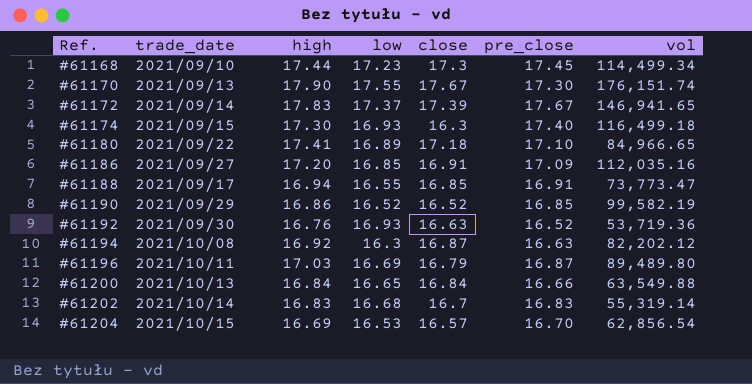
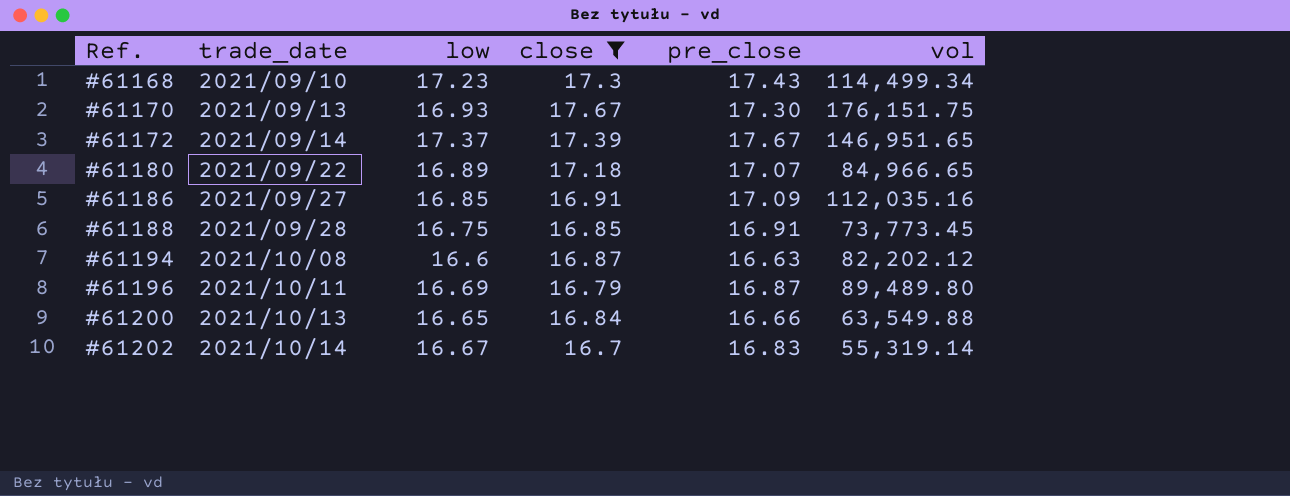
filter: none -> close >= 16.7
column high | position: 3 -> none
#61168 | pre_close: 17.45 -> 17.43
#61170 | low: 17.55 -> 16.93
#61170 | vol: 176,151.74 -> 176,151.75
#61172 | vol: 146,941.65 -> 146,951.65
#61180 | pre_close: 17.10 -> 17.07
#61188 | trade_date: 2021/09/17 -> 2021/09/28
#61188 | low: 16.55 -> 16.75
#61188 | vol: 73,773.47 -> 73,773.45
#61194 | low: 16.3 -> 16.6
#61202 | low: 16.68 -> 16.67

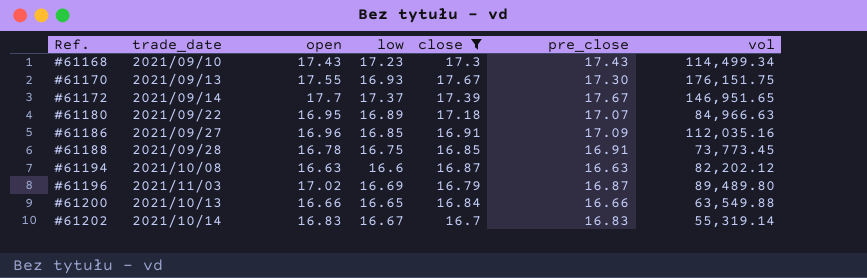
column open | position: none -> 3
#61180 | vol: 84,966.65 -> 84,966.63
#61196 | trade_date: 2021/10/11 -> 2021/11/03

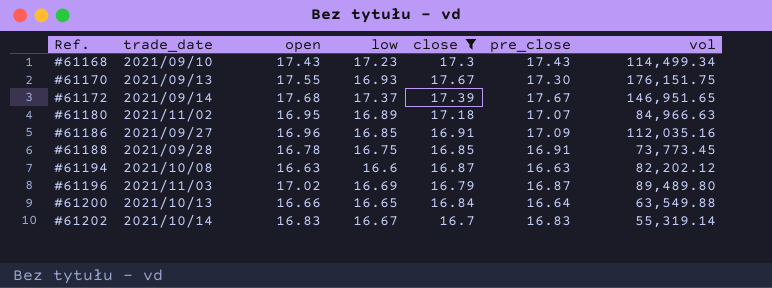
#61172 | open: 17.7 -> 17.68
#61180 | trade_date: 2021/09/22 -> 2021/11/02
#61200 | pre_close: 16.66 -> 16.64

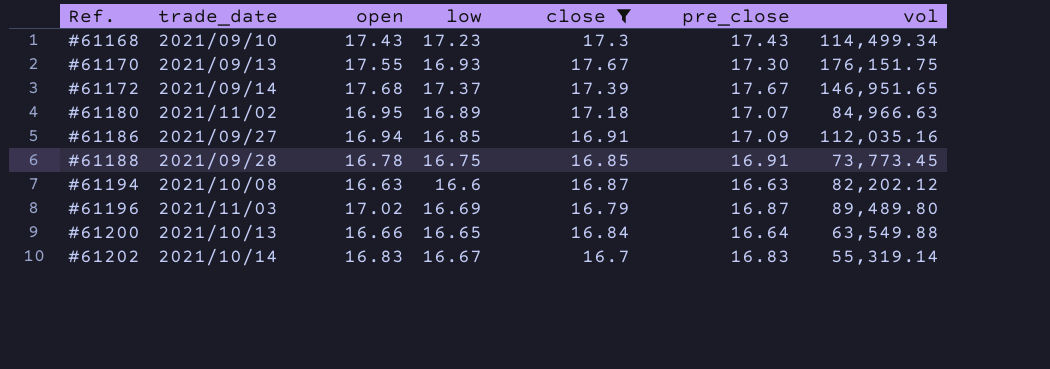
#61186 | open: 16.96 -> 16.94

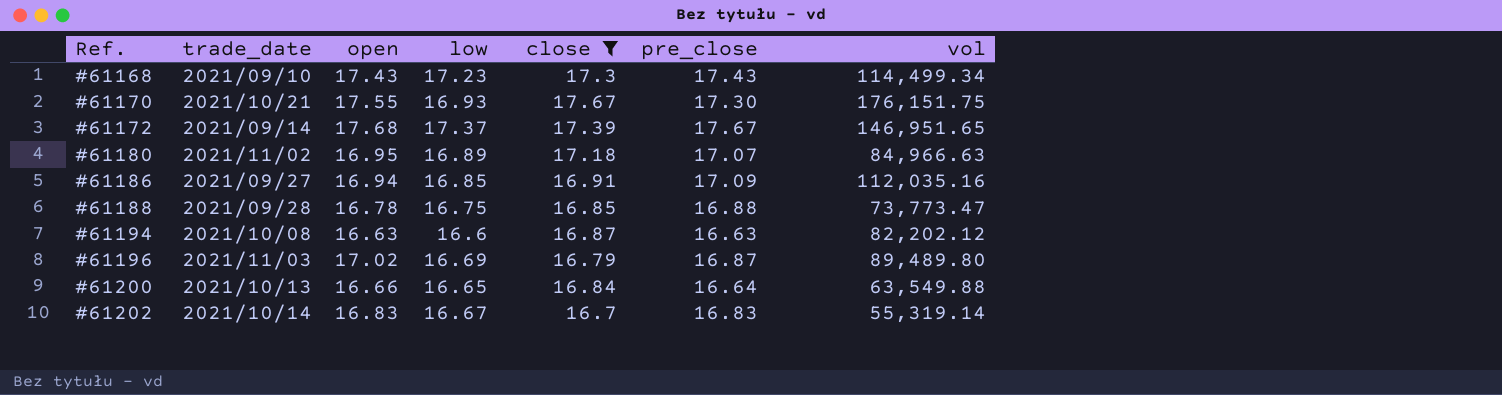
#61170 | trade_date: 2021/09/13 -> 2021/10/21
#61188 | pre_close: 16.91 -> 16.88
#61188 | vol: 73,773.45 -> 73,773.47

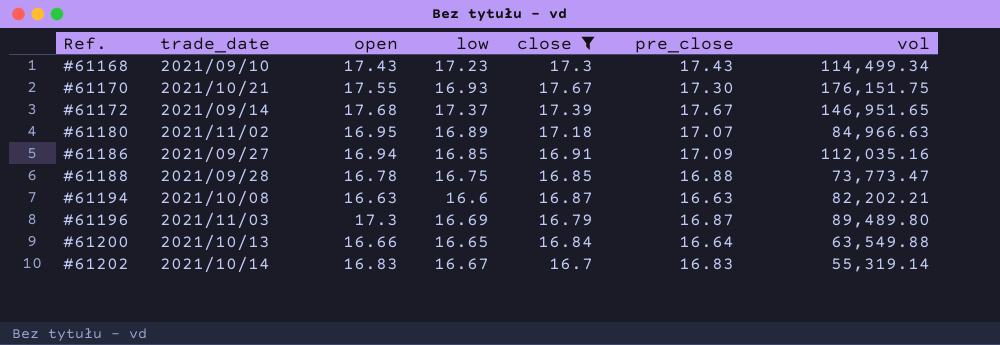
#61194 | vol: 82,202.12 -> 82,202.21
#61196 | open: 17.02 -> 17.3

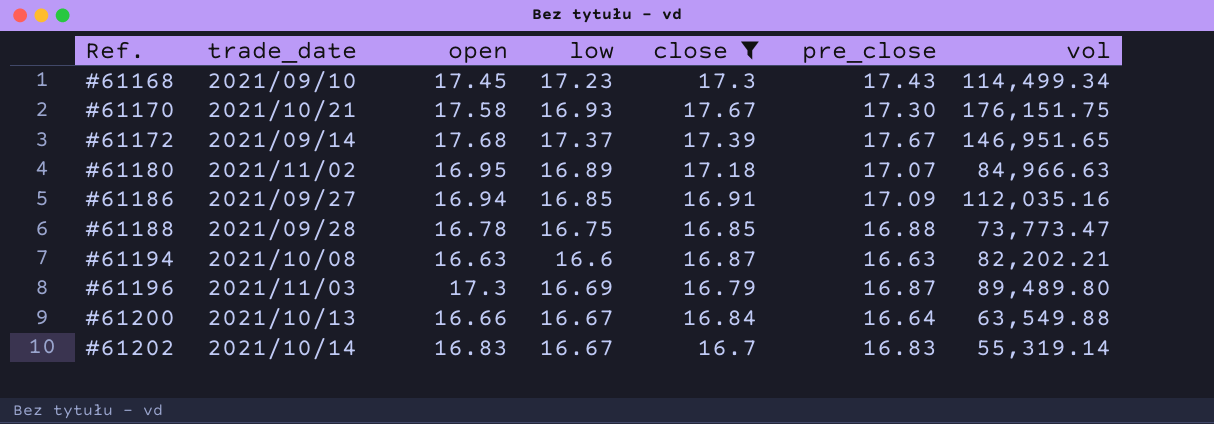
#61168 | open: 17.43 -> 17.45
#61170 | open: 17.55 -> 17.58
#61200 | low: 16.65 -> 16.67

